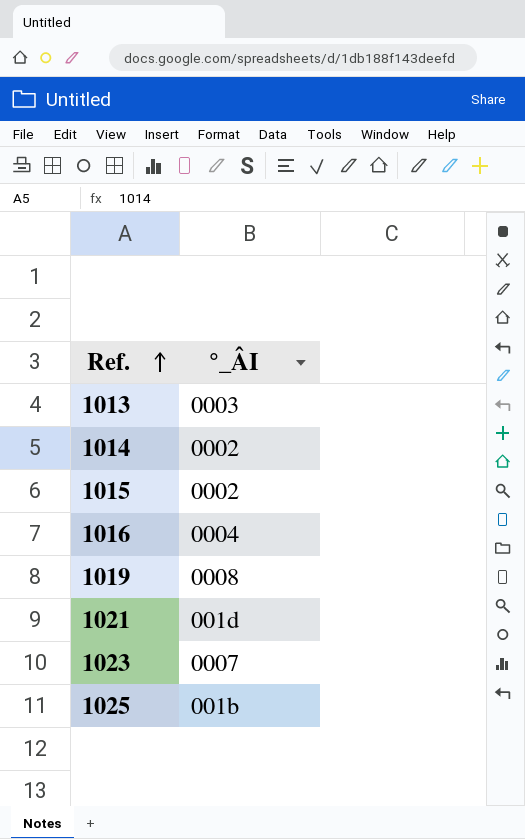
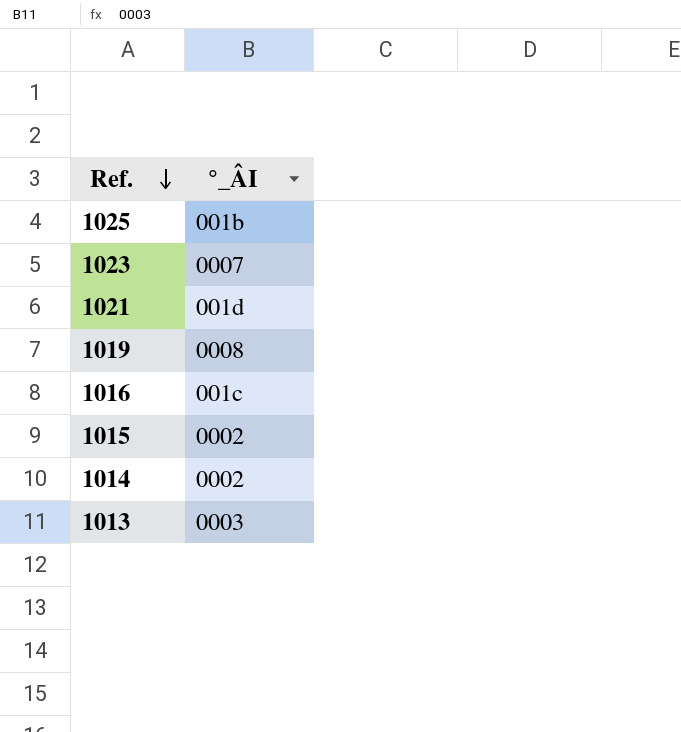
row order: Ref. ascending -> Ref. descending
1016 | °_ÂI: 0004 -> 001c

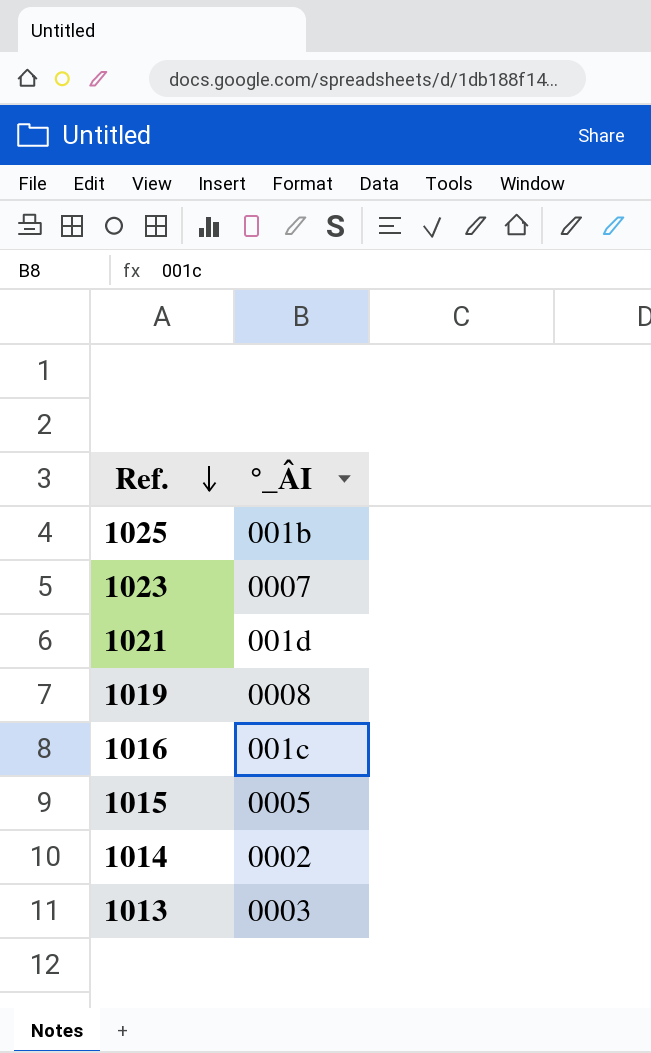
1015 | °_ÂI: 0002 -> 0005

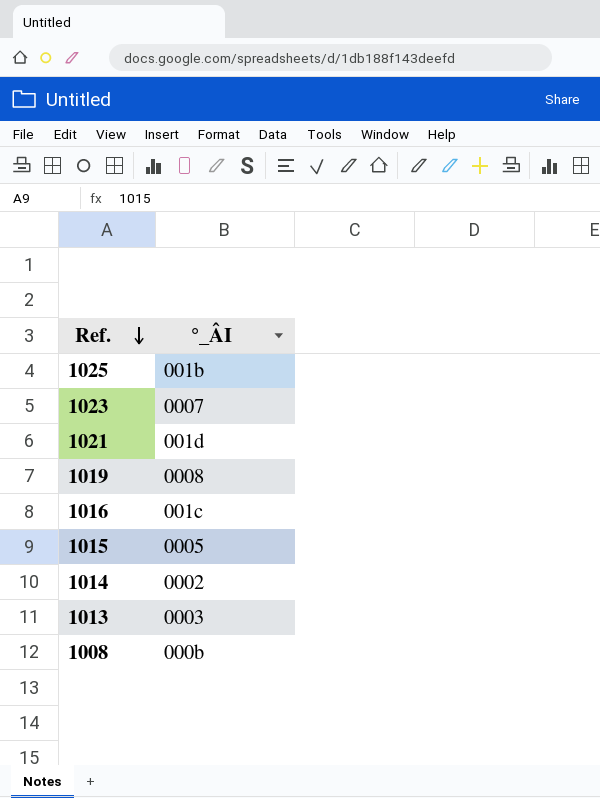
row 1008: none -> 000b

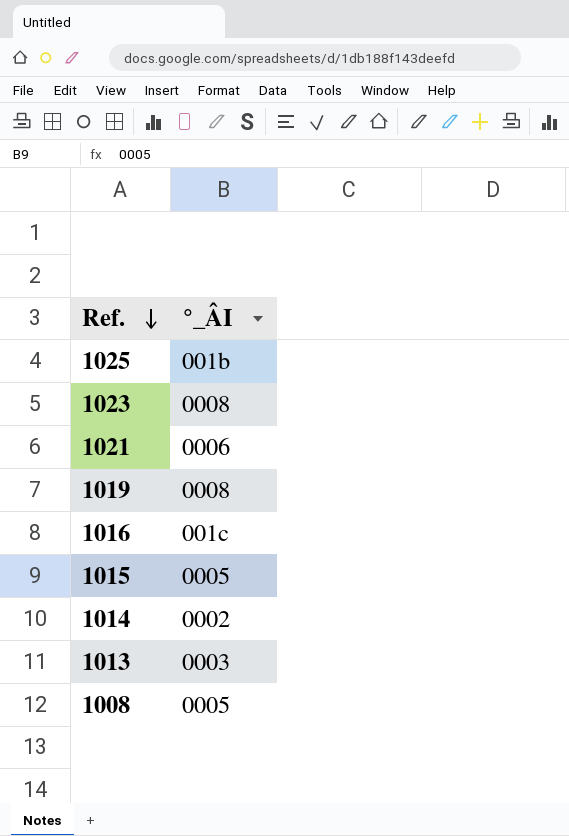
1023 | °_ÂI: 0007 -> 0008
1021 | °_ÂI: 001d -> 0006
1008 | °_ÂI: 000b -> 0005

